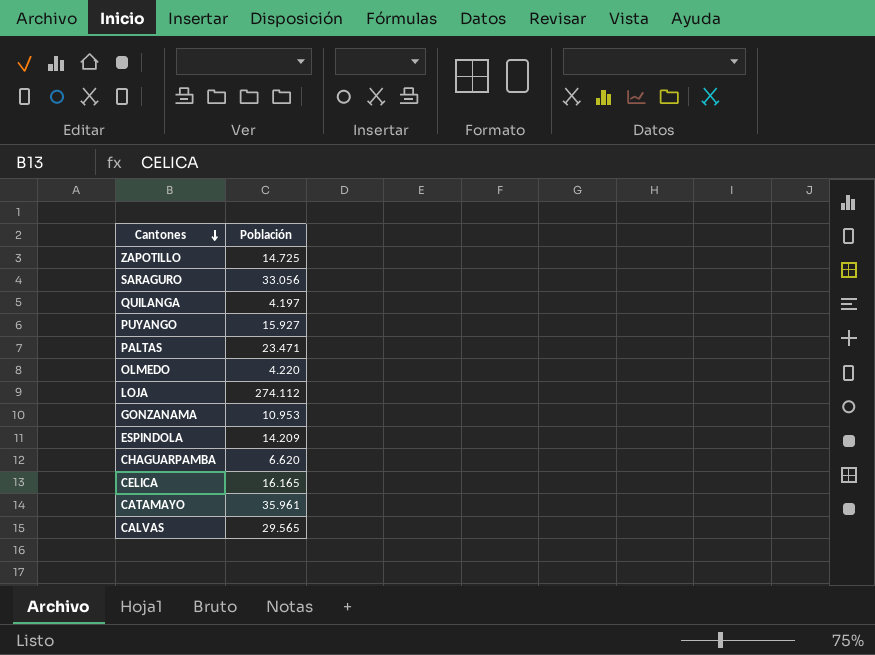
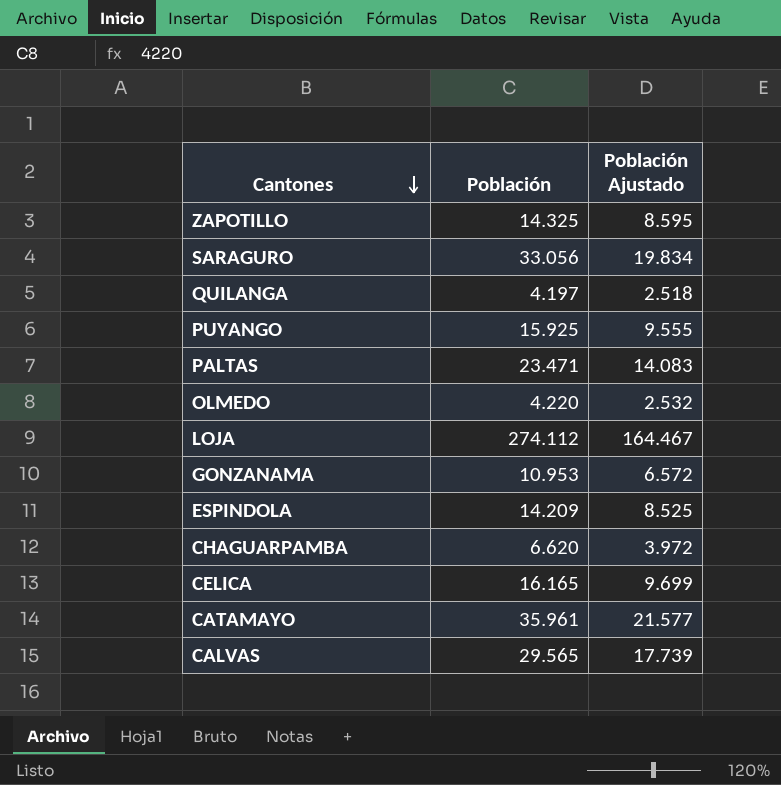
column Población Ajustado | formula: none -> [Población] * 0,6
ZAPOTILLO | Población: 14.725 -> 14.325
PUYANGO | Población: 15.927 -> 15.925

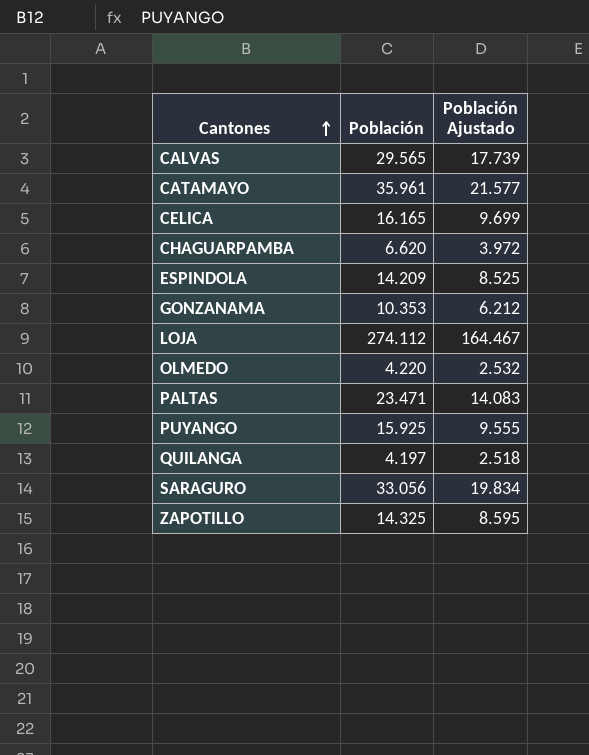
row order: Cantones descending -> Cantones ascending
GONZANAMA | Población: 10.953 -> 10.353
GONZANAMA | Población Ajustado: 6.572 -> 6.212

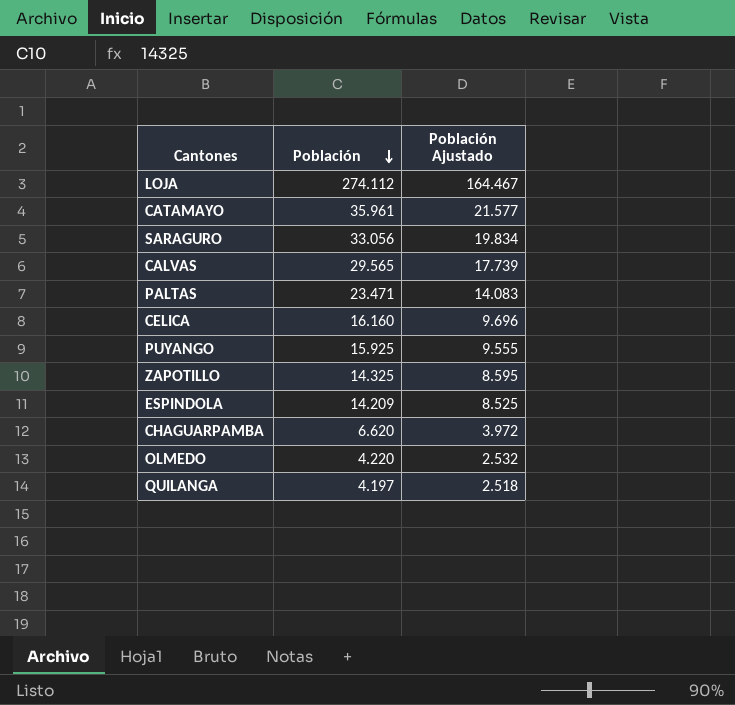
row order: Cantones ascending -> Población descending
row GONZANAMA: 10.353 | 6.212 -> none
CELICA | Población: 16.165 -> 16.160
CELICA | Población Ajustado: 9.699 -> 9.696

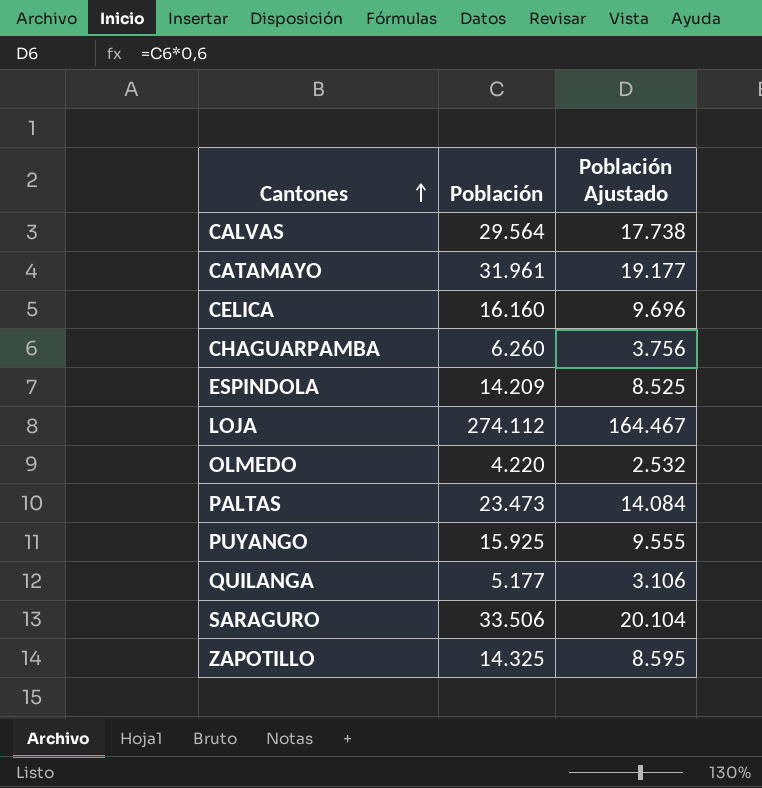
row order: Población descending -> Cantones ascending
CALVAS | Población: 29.565 -> 29.564
CALVAS | Población Ajustado: 17.739 -> 17.738
CATAMAYO | Población: 35.961 -> 31.961
CATAMAYO | Población Ajustado: 21.577 -> 19.177
CHAGUARPAMBA | Población: 6.620 -> 6.260
CHAGUARPAMBA | Población Ajustado: 3.972 -> 3.756
PALTAS | Población: 23.471 -> 23.473
PALTAS | Población Ajustado: 14.083 -> 14.084
QUILANGA | Población: 4.197 -> 5.177
QUILANGA | Población Ajustado: 2.518 -> 3.106
SARAGURO | Población: 33.056 -> 33.506
SARAGURO | Población Ajustado: 19.834 -> 20.104

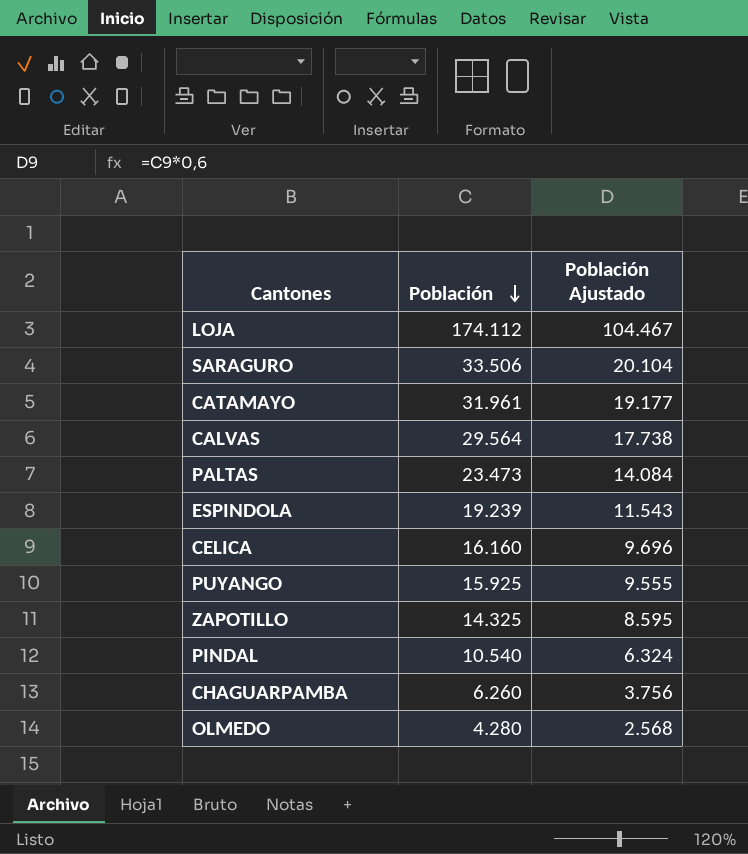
row order: Cantones ascending -> Población descending
row QUILANGA: 5.177 | 3.106 -> none
LOJA | Población: 274.112 -> 174.112
LOJA | Población Ajustado: 164.467 -> 104.467
ESPINDOLA | Población: 14.209 -> 19.239
ESPINDOLA | Población Ajustado: 8.525 -> 11.543
row PINDAL: none -> 10.540 | 6.324
OLMEDO | Población: 4.220 -> 4.280
OLMEDO | Población Ajustado: 2.532 -> 2.568

